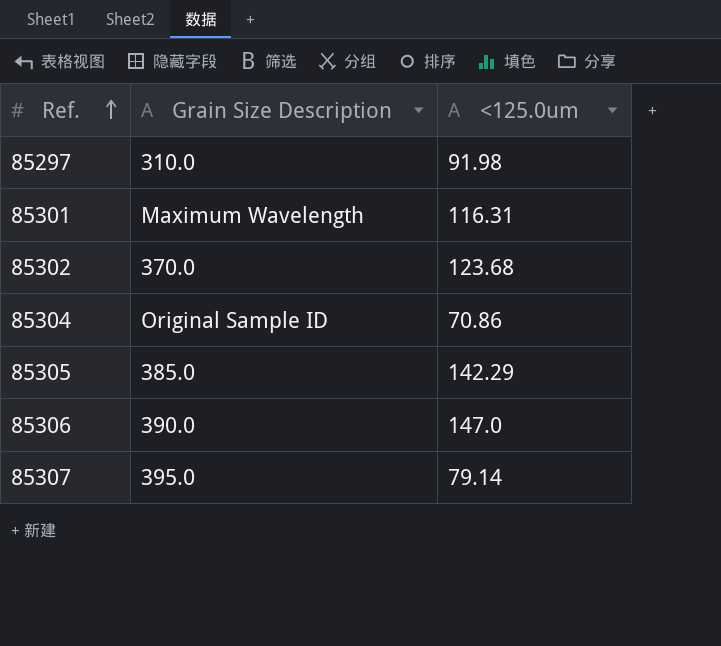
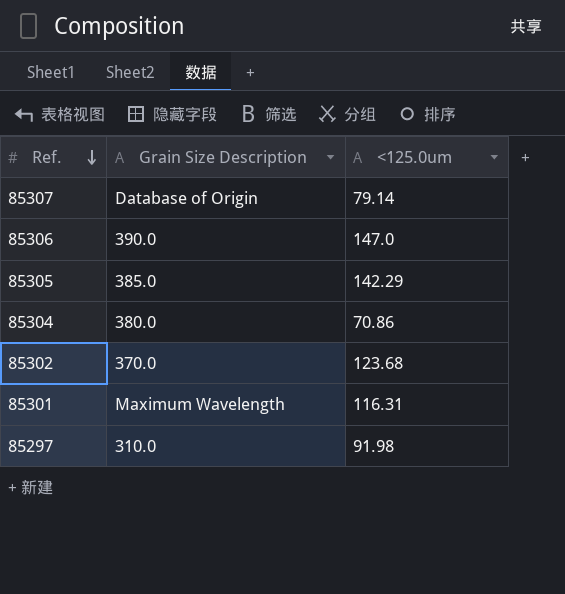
row order: Ref. ascending -> Ref. descending
85307 | Grain Size Description: 395.0 -> Database of Origin
85304 | Grain Size Description: Original Sample ID -> 380.0

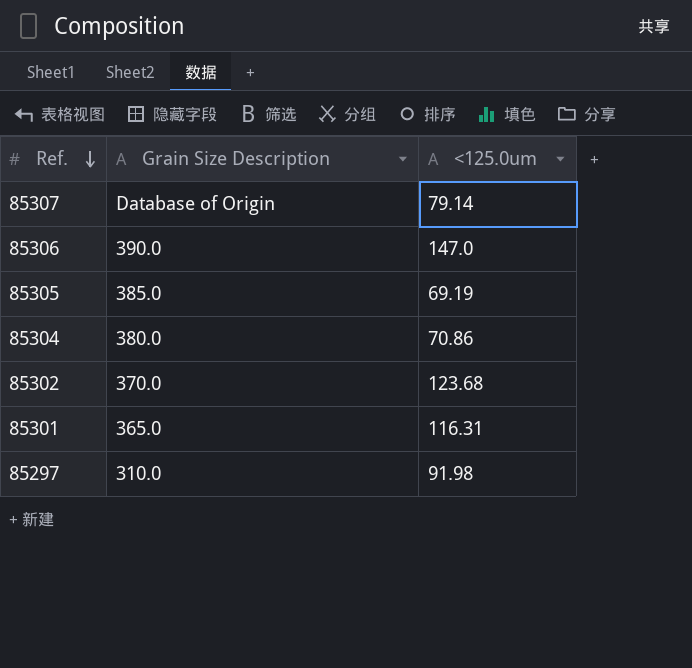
85305 | <125.0um: 142.29 -> 69.19
85301 | Grain Size Description: Maximum Wavelength -> 365.0

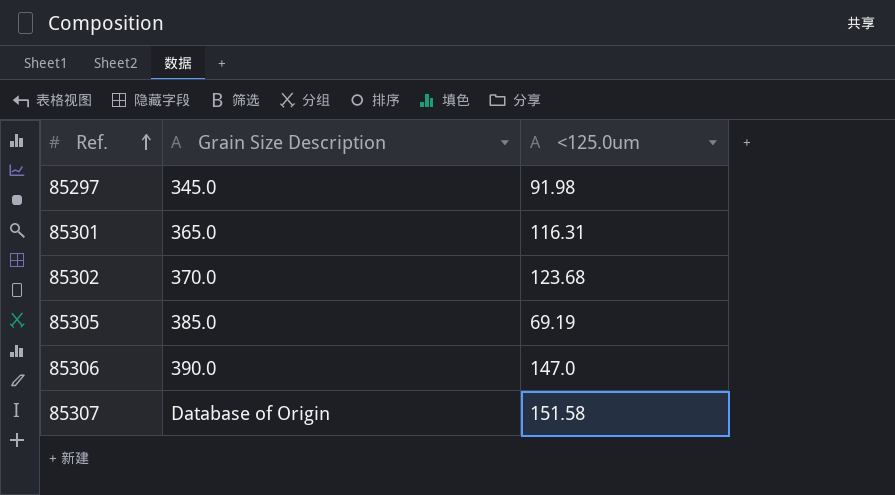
row order: Ref. descending -> Ref. ascending
row 85304: 380.0 | 70.86 -> none
85297 | Grain Size Description: 310.0 -> 345.0
85307 | <125.0um: 79.14 -> 151.58

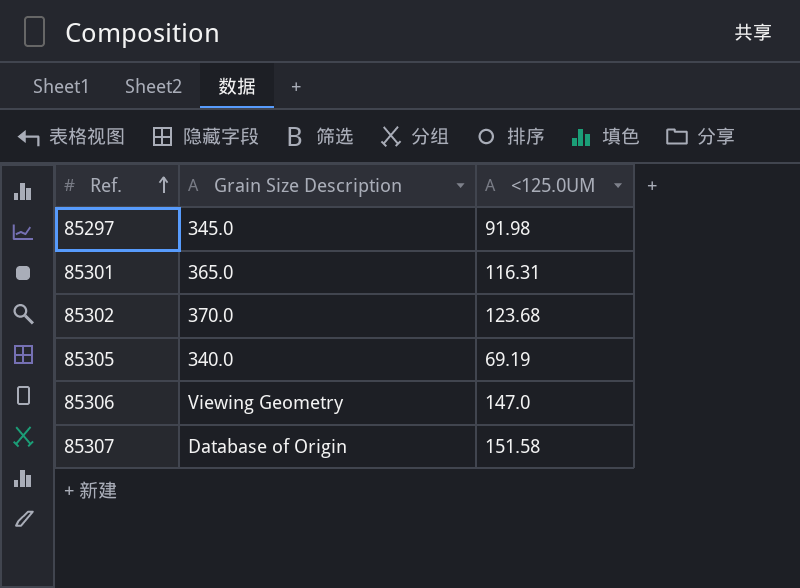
column name: <125.0um -> <125.0UM
85305 | Grain Size Description: 385.0 -> 340.0
85306 | Grain Size Description: 390.0 -> Viewing Geometry

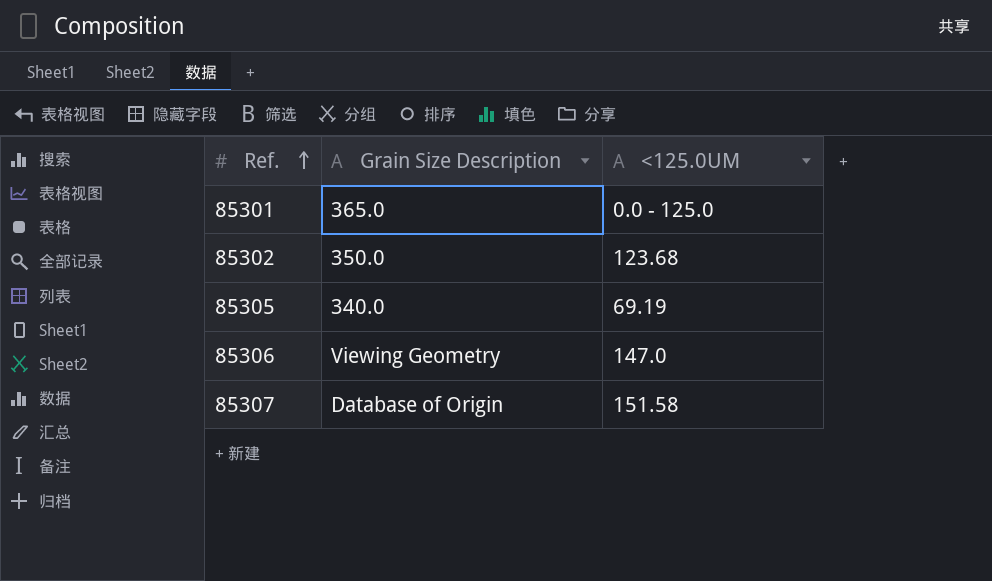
row 85297: 345.0 | 91.98 -> none
85301 | <125.0UM: 116.31 -> 0.0 - 125.0
85302 | Grain Size Description: 370.0 -> 350.0

